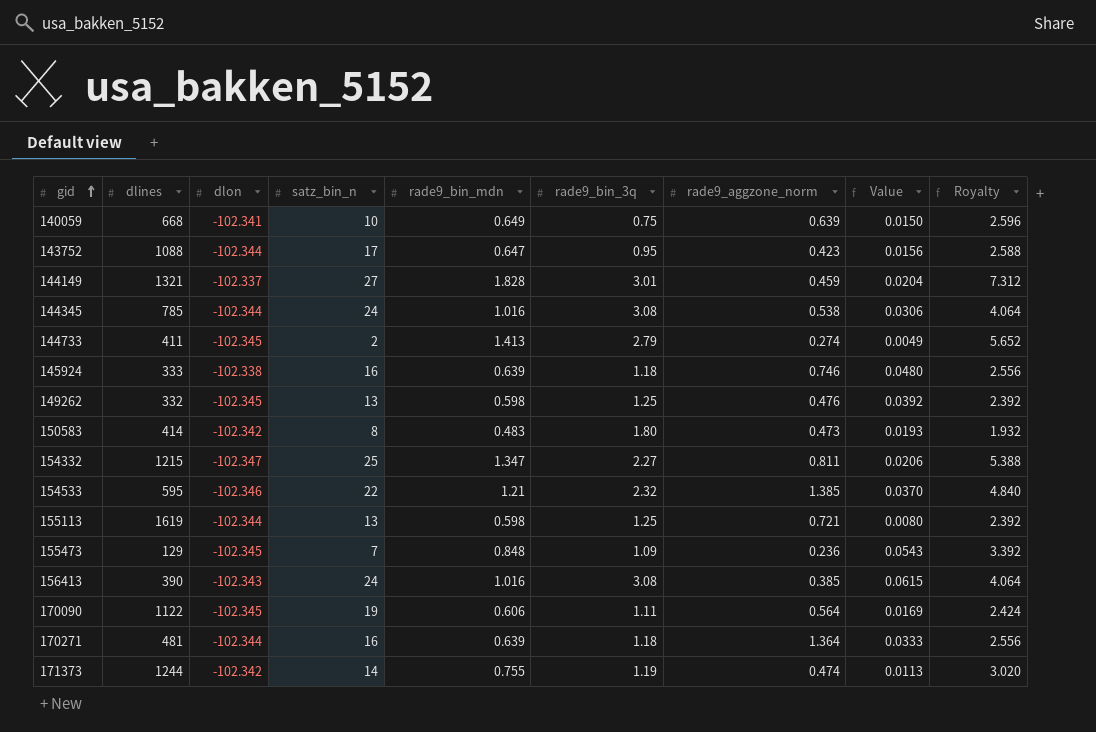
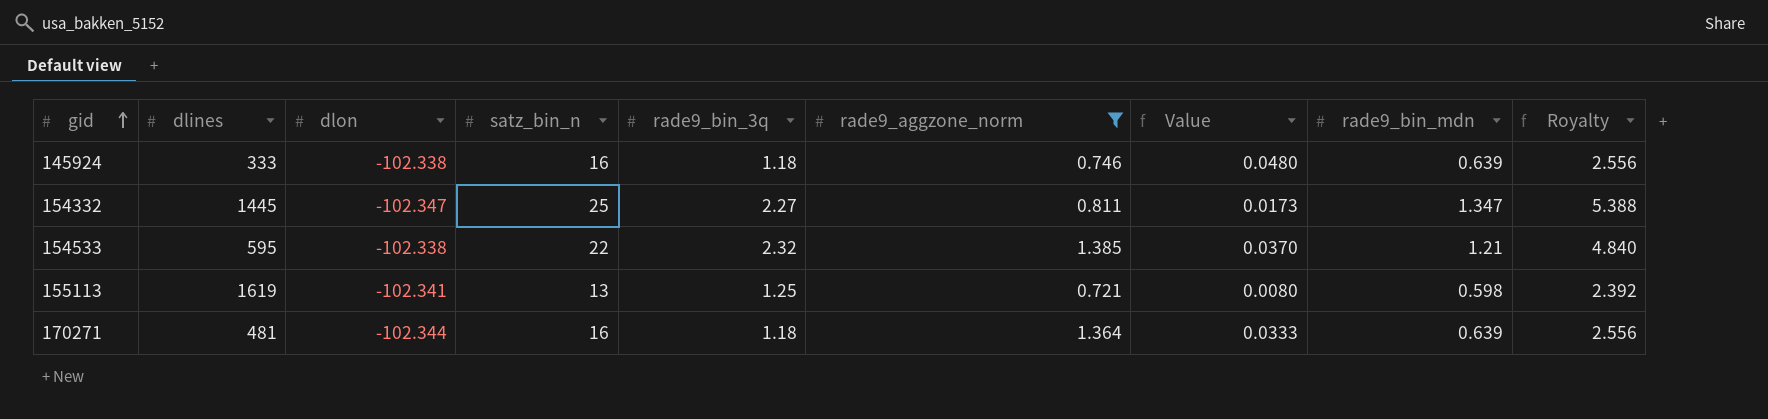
filter: none -> rade9_aggzone_norm >= 0.721
column rade9_bin_mdn | position: 5 -> 8
154332 | dlines: 1215 -> 1445
154332 | Value: 0.0206 -> 0.0173
154533 | dlon: -102.346 -> -102.338
155113 | dlon: -102.344 -> -102.341

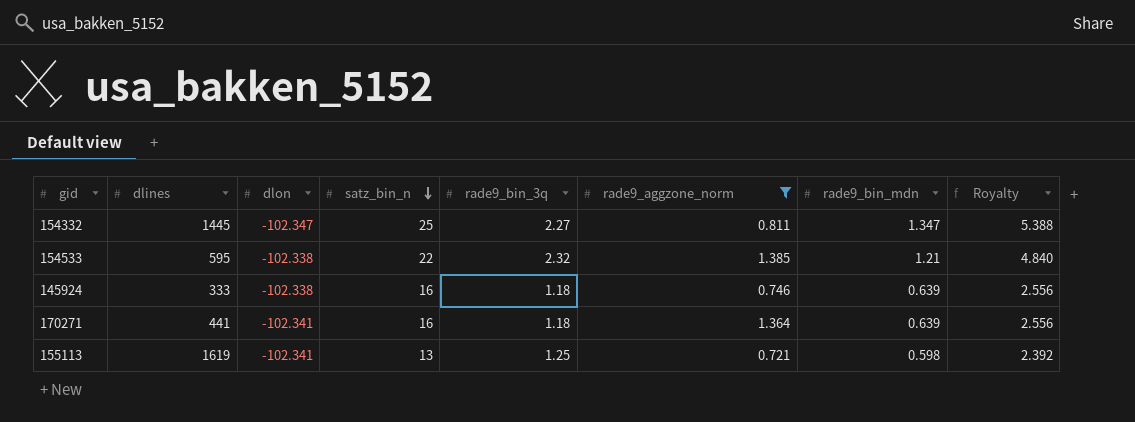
row order: gid ascending -> satz_bin_n descending
column Value | formula: [satz_bin_n] / [dlines] -> none
170271 | dlines: 481 -> 441
170271 | dlon: -102.344 -> -102.341

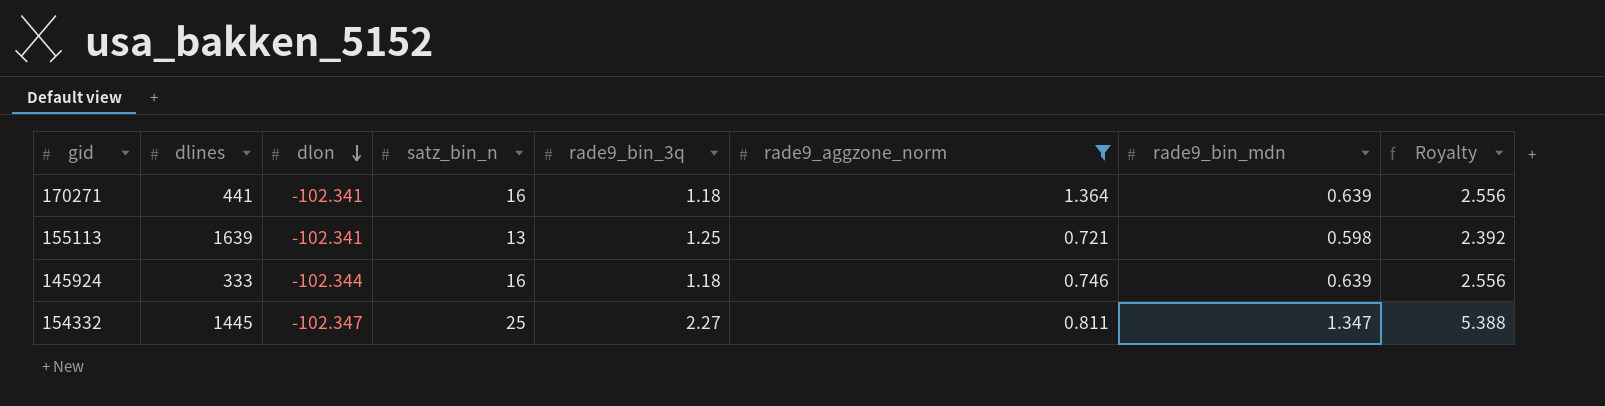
row order: satz_bin_n descending -> dlon descending
row 154533: 595 | -102.338 | 22 | 2.32 | 1.385 | 1.21 | 4.840 -> none
155113 | dlines: 1619 -> 1639
145924 | dlon: -102.338 -> -102.344

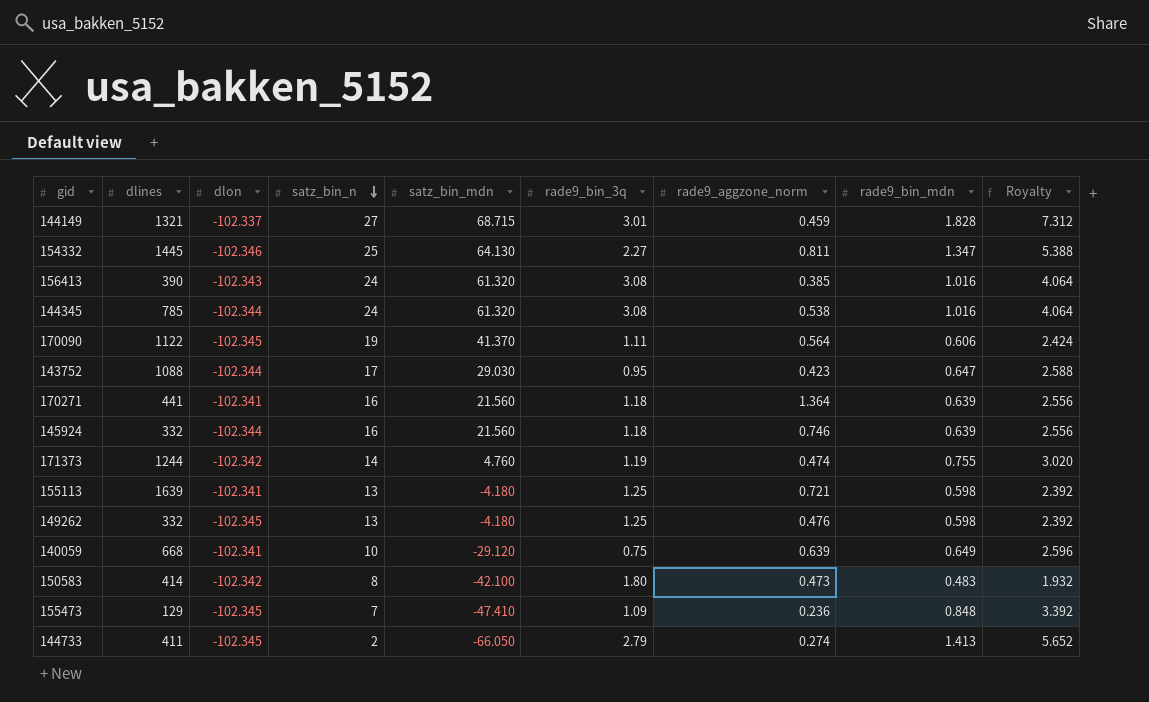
filter: rade9_aggzone_norm >= 0.721 -> none
row order: dlon descending -> satz_bin_n descending
column satz_bin_mdn | position: none -> 5
154332 | dlon: -102.347 -> -102.346
145924 | dlines: 333 -> 332

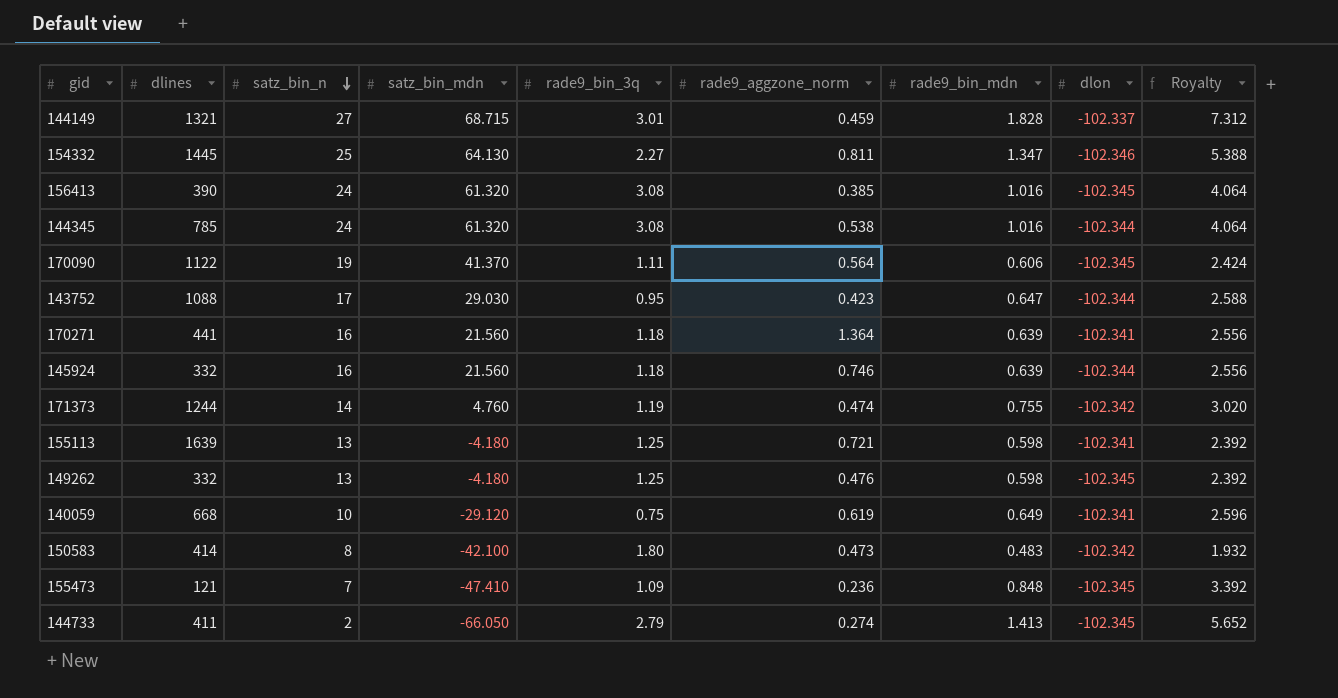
column dlon | position: 3 -> 8
156413 | dlon: -102.343 -> -102.345
140059 | rade9_aggzone_norm: 0.639 -> 0.619
155473 | dlines: 129 -> 121

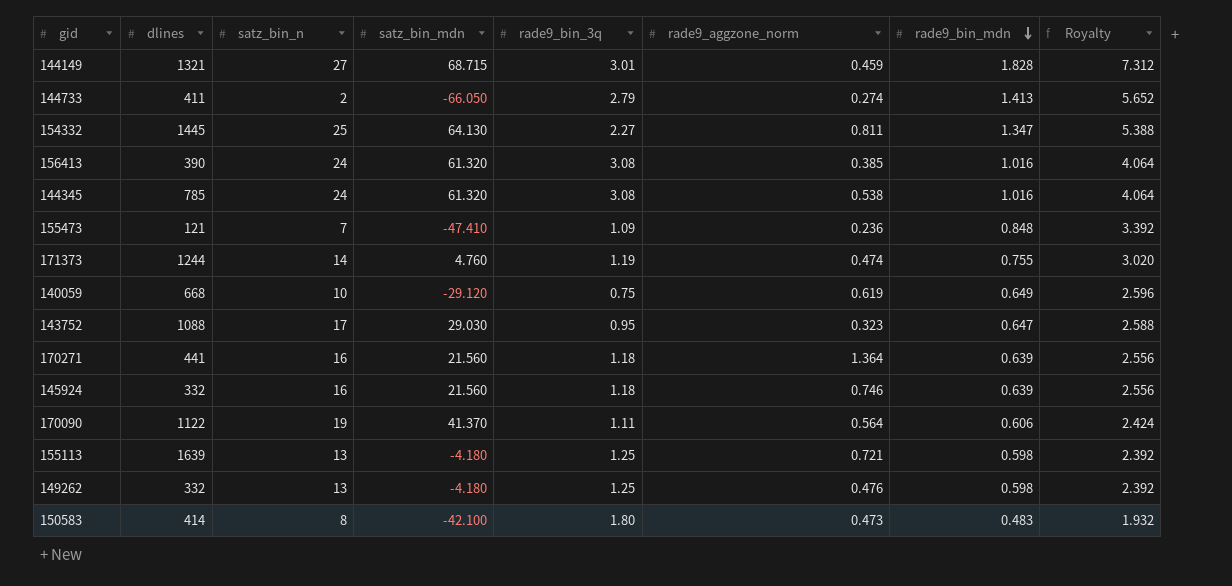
row order: satz_bin_n descending -> rade9_bin_mdn descending
column dlon | position: 8 -> none
143752 | rade9_aggzone_norm: 0.423 -> 0.323

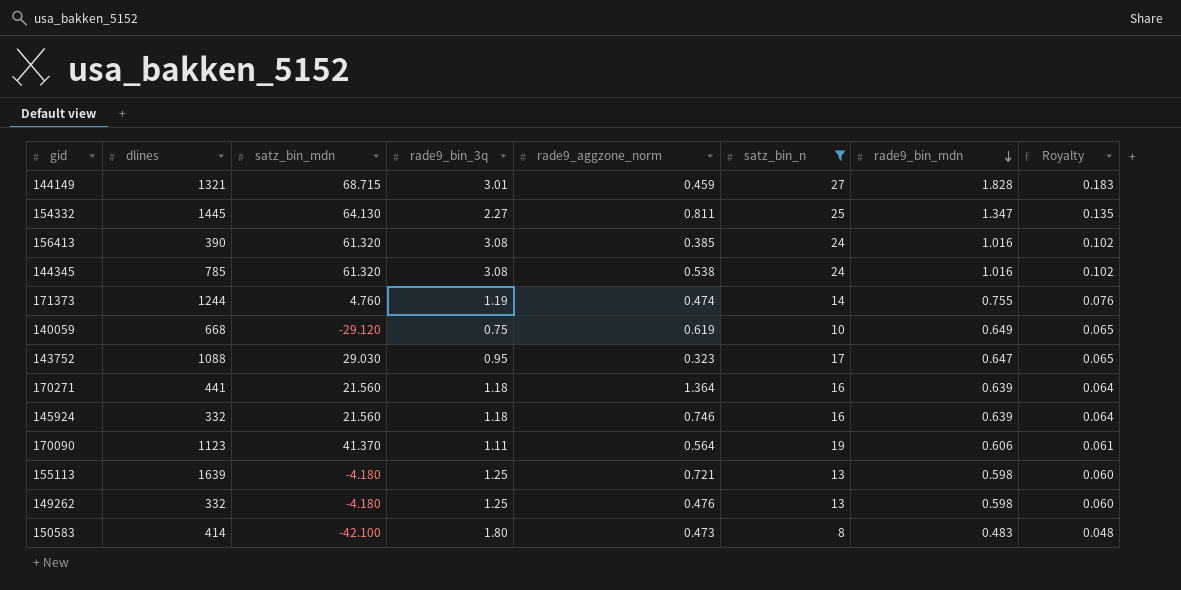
filter: none -> satz_bin_n >= 8
column satz_bin_n | position: 3 -> 6
column Royalty | formula: [rade9_bin_mdn] * 4 -> [rade9_bin_mdn] * 0.1
170090 | dlines: 1122 -> 1123

